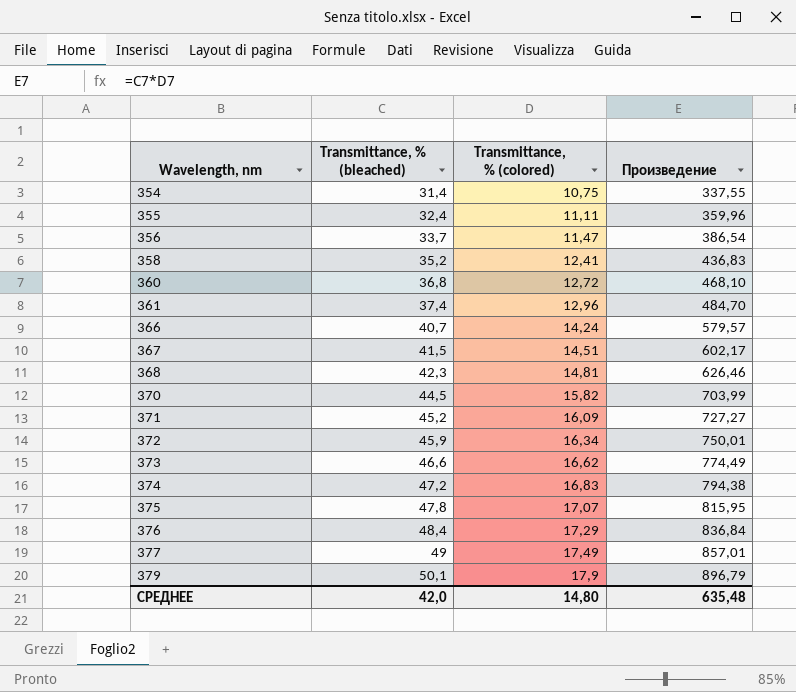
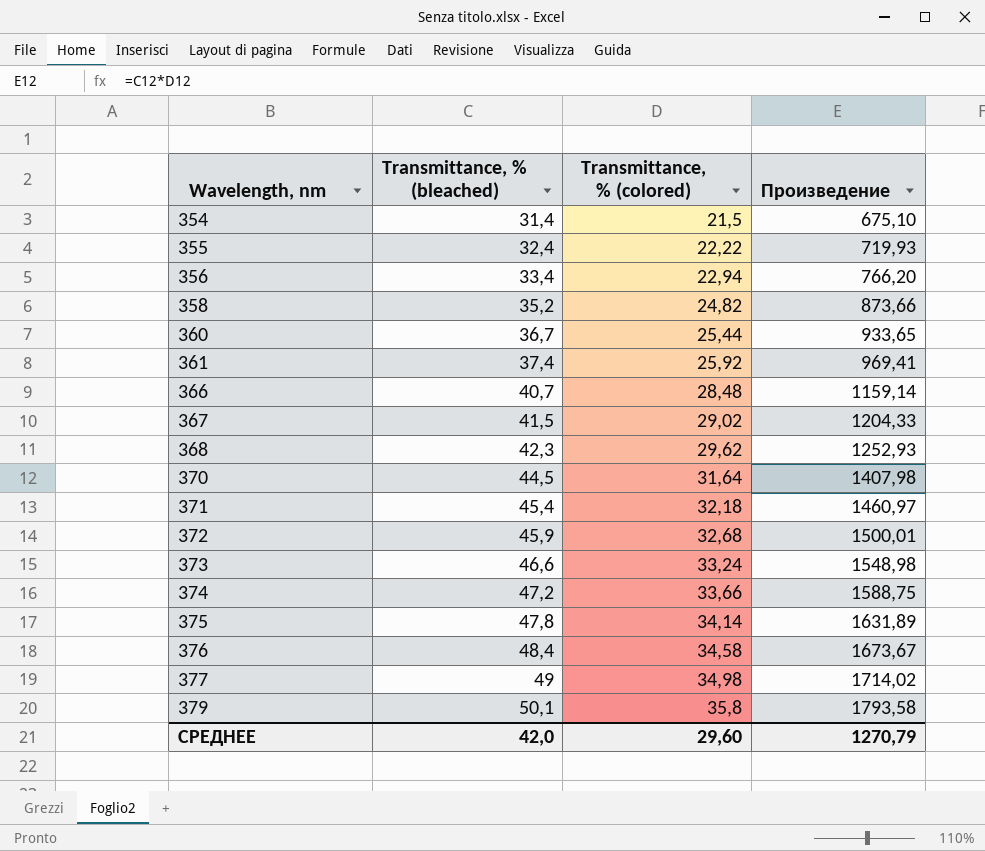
354 | Transmittance, % (colored): 10,75 -> 21,5
354 | Произведение: 337,55 -> 675,10
355 | Transmittance, % (colored): 11,11 -> 22,22
355 | Произведение: 359,96 -> 719,93
356 | Transmittance, % (bleached): 33,7 -> 33,4
356 | Transmittance, % (colored): 11,47 -> 22,94
356 | Произведение: 386,54 -> 766,20
358 | Transmittance, % (colored): 12,41 -> 24,82
358 | Произведение: 436,83 -> 873,66
360 | Transmittance, % (bleached): 36,8 -> 36,7
360 | Transmittance, % (colored): 12,72 -> 25,44
360 | Произведение: 468,10 -> 933,65
361 | Transmittance, % (colored): 12,96 -> 25,92
361 | Произведение: 484,70 -> 969,41
366 | Transmittance, % (colored): 14,24 -> 28,48
366 | Произведение: 579,57 -> 1159,14
367 | Transmittance, % (colored): 14,51 -> 29,02
367 | Произведение: 602,17 -> 1204,33
368 | Transmittance, % (colored): 14,81 -> 29,62
368 | Произведение: 626,46 -> 1252,93
370 | Transmittance, % (colored): 15,82 -> 31,64
370 | Произведение: 703,99 -> 1407,98
371 | Transmittance, % (bleached): 45,2 -> 45,4
371 | Transmittance, % (colored): 16,09 -> 32,18
371 | Произведение: 727,27 -> 1460,97
372 | Transmittance, % (colored): 16,34 -> 32,68
372 | Произведение: 750,01 -> 1500,01
373 | Transmittance, % (colored): 16,62 -> 33,24
373 | Произведение: 774,49 -> 1548,98
374 | Transmittance, % (colored): 16,83 -> 33,66
374 | Произведение: 794,38 -> 1588,75
375 | Transmittance, % (colored): 17,07 -> 34,14
375 | Произведение: 815,95 -> 1631,89
376 | Transmittance, % (colored): 17,29 -> 34,58
376 | Произведение: 836,84 -> 1673,67
377 | Transmittance, % (colored): 17,49 -> 34,98
377 | Произведение: 857,01 -> 1714,02
379 | Transmittance, % (colored): 17,9 -> 35,8
379 | Произведение: 896,79 -> 1793,58
СРЕДНЕЕ | Transmittance, % (colored): 14,80 -> 29,60
СРЕДНЕЕ | Произведение: 635,48 -> 1270,79

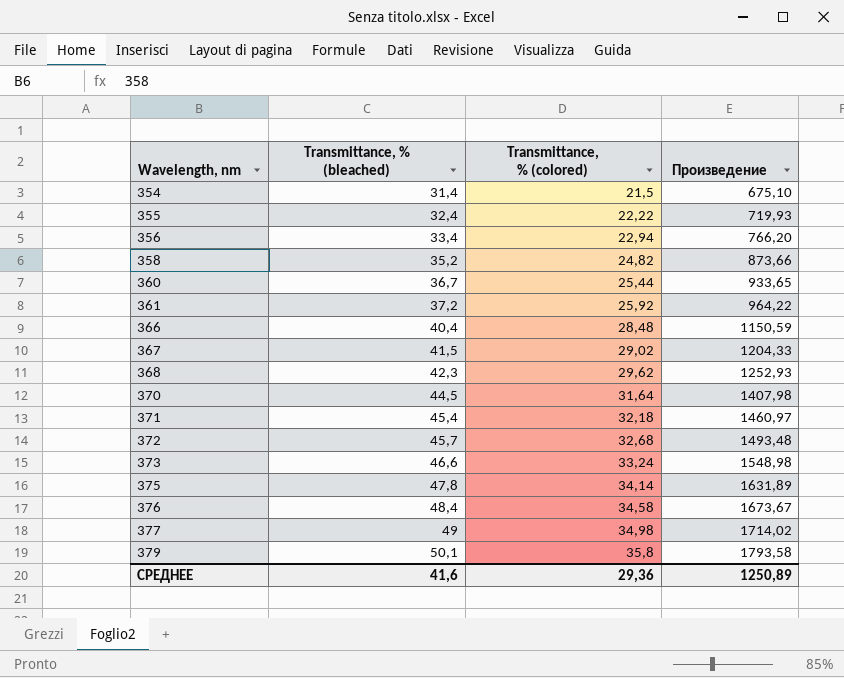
row 374: 47,2 | 33,66 | 1588,75 -> none
361 | Transmittance, % (bleached): 37,4 -> 37,2
361 | Произведение: 969,41 -> 964,22
366 | Transmittance, % (bleached): 40,7 -> 40,4
366 | Произведение: 1159,14 -> 1150,59
372 | Transmittance, % (bleached): 45,9 -> 45,7
372 | Произведение: 1500,01 -> 1493,48
СРЕДНЕЕ | Transmittance, % (bleached): 42,0 -> 41,6
СРЕДНЕЕ | Transmittance, % (colored): 29,60 -> 29,36
СРЕДНЕЕ | Произведение: 1270,79 -> 1250,89

